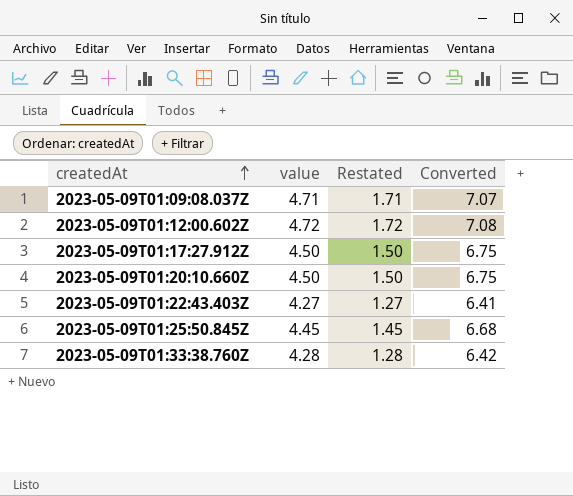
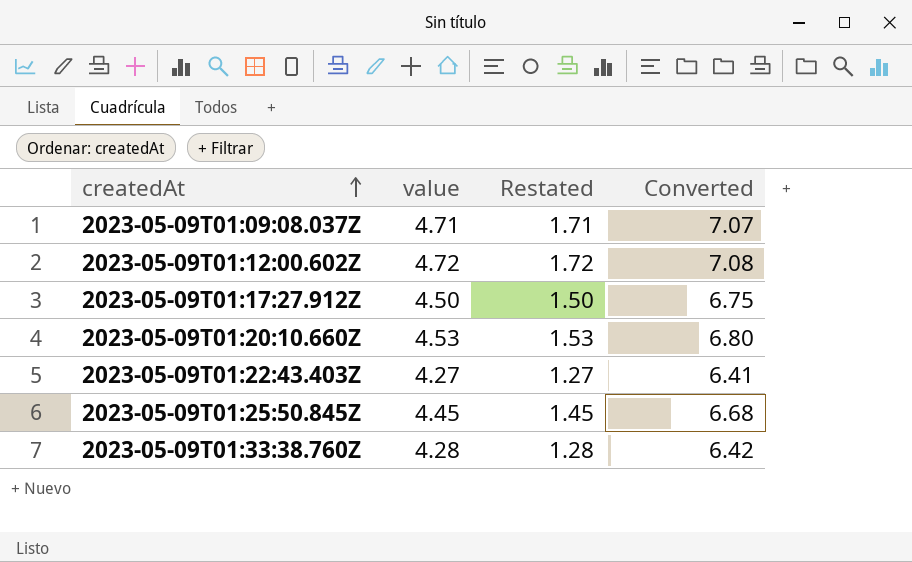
2023-05-09T01:20:10.660Z | value: 4.50 -> 4.53
2023-05-09T01:20:10.660Z | Restated: 1.50 -> 1.53
2023-05-09T01:20:10.660Z | Converted: 6.75 -> 6.80

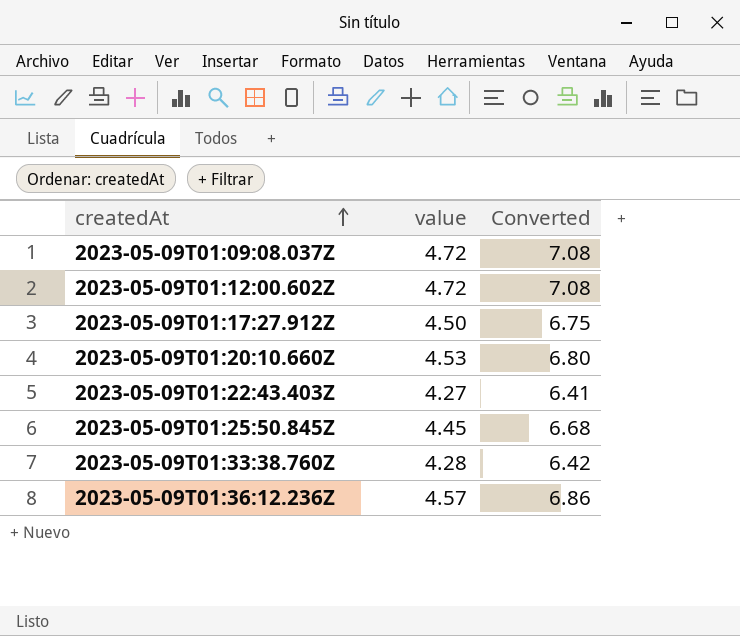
column Restated | formula: [value] - 3 -> none
2023-05-09T01:09:08.037Z | value: 4.71 -> 4.72
2023-05-09T01:09:08.037Z | Converted: 7.07 -> 7.08
row 2023-05-09T01:36:12.236Z: none -> 4.57 | 6.86

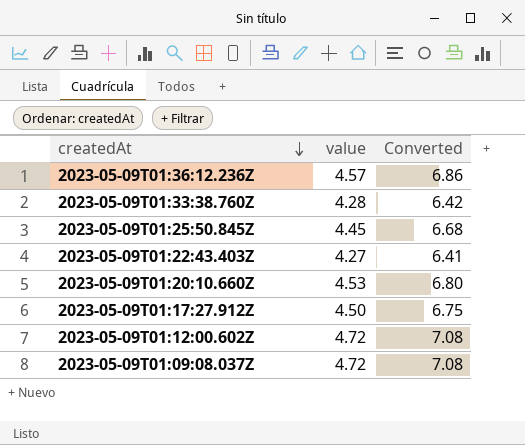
row order: createdAt ascending -> createdAt descending

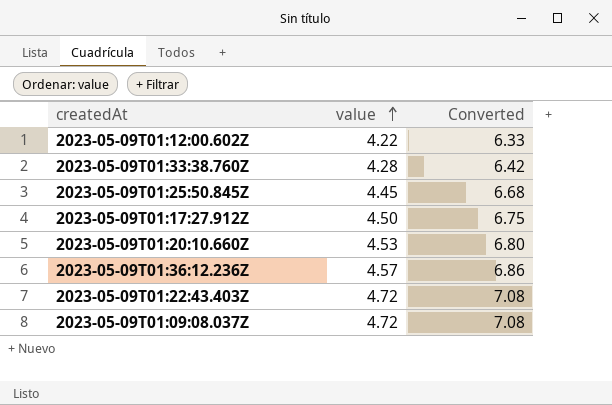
row order: createdAt descending -> value ascending
2023-05-09T01:12:00.602Z | value: 4.72 -> 4.22
2023-05-09T01:12:00.602Z | Converted: 7.08 -> 6.33
2023-05-09T01:22:43.403Z | value: 4.27 -> 4.72
2023-05-09T01:22:43.403Z | Converted: 6.41 -> 7.08

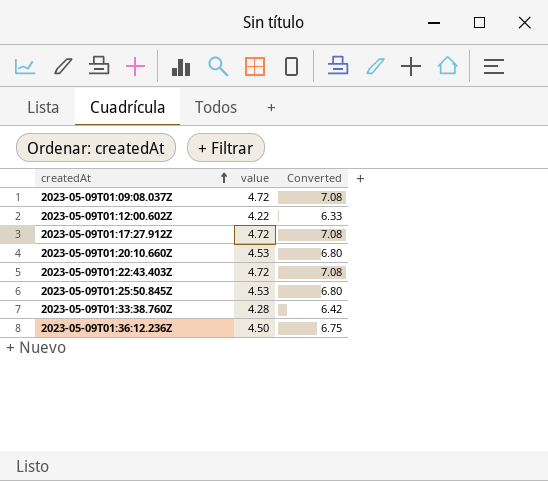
row order: value ascending -> createdAt ascending
2023-05-09T01:17:27.912Z | value: 4.50 -> 4.72
2023-05-09T01:17:27.912Z | Converted: 6.75 -> 7.08
2023-05-09T01:25:50.845Z | value: 4.45 -> 4.53
2023-05-09T01:25:50.845Z | Converted: 6.68 -> 6.80
2023-05-09T01:36:12.236Z | value: 4.57 -> 4.50
2023-05-09T01:36:12.236Z | Converted: 6.86 -> 6.75

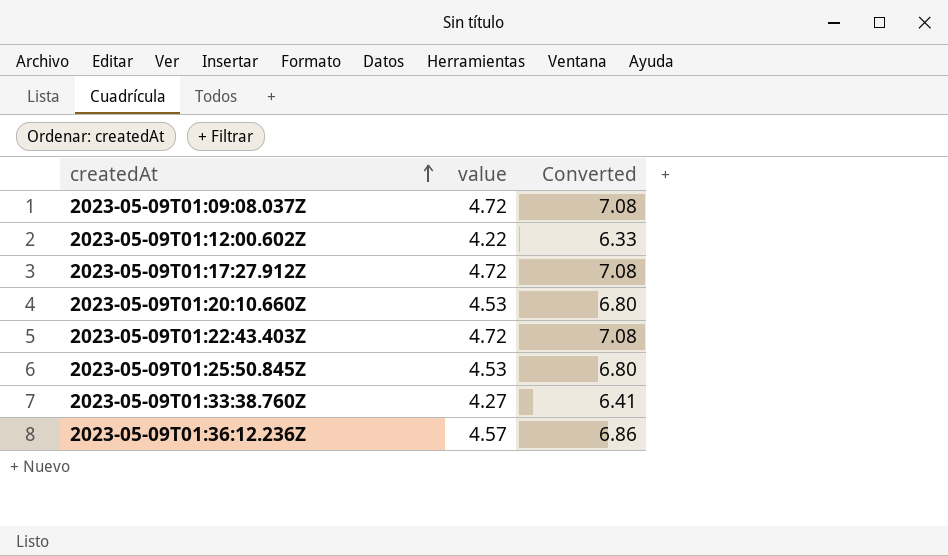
2023-05-09T01:33:38.760Z | value: 4.28 -> 4.27
2023-05-09T01:33:38.760Z | Converted: 6.42 -> 6.41
2023-05-09T01:36:12.236Z | value: 4.50 -> 4.57
2023-05-09T01:36:12.236Z | Converted: 6.75 -> 6.86

